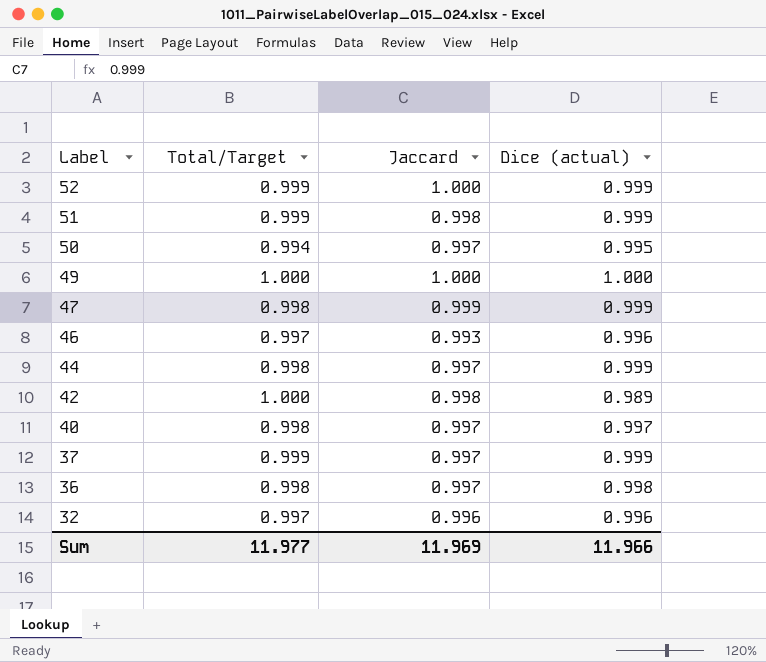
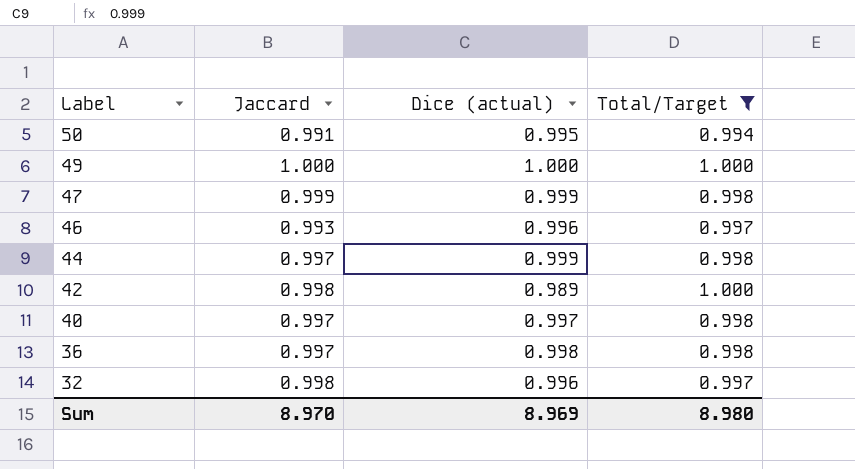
filter: none -> Total/Target != 0.999
column Total/Target | position: 2 -> 4
50 | Jaccard: 0.997 -> 0.991
32 | Jaccard: 0.996 -> 0.998
Sum | Jaccard: 11.969 -> 8.970
Sum | Dice (actual): 11.966 -> 8.969
Sum | Total/Target: 11.977 -> 8.980

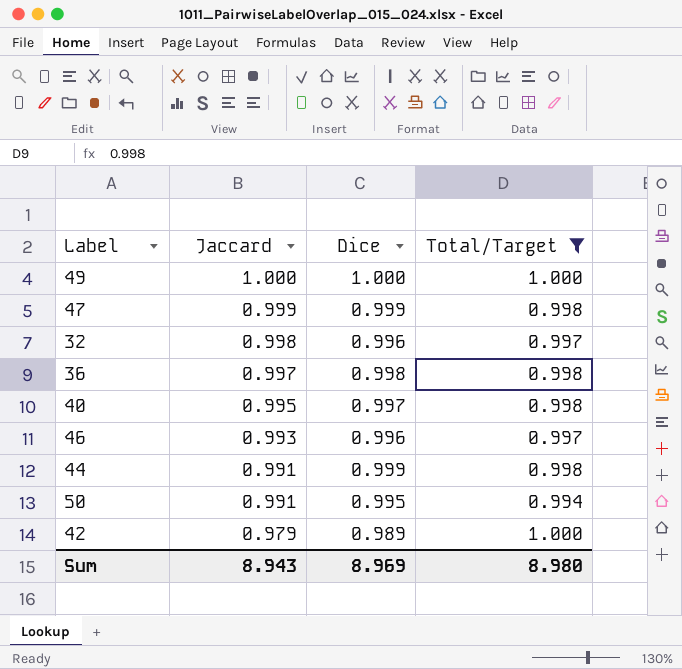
row order: Label descending -> Jaccard descending
column name: Dice (actual) -> Dice
40 | Jaccard: 0.997 -> 0.995
44 | Jaccard: 0.997 -> 0.991
42 | Jaccard: 0.998 -> 0.979
Sum | Jaccard: 8.970 -> 8.943

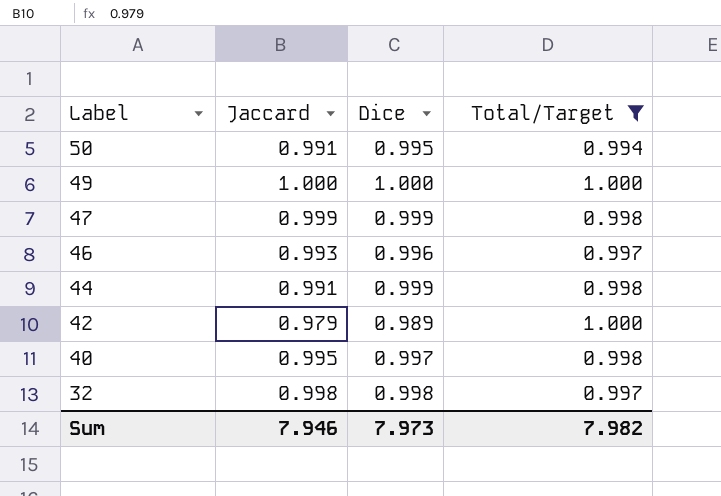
row order: Jaccard descending -> Label descending
row 36: 0.997 | 0.998 | 0.998 -> none
32 | Dice: 0.996 -> 0.998
Sum | Jaccard: 8.943 -> 7.946
Sum | Dice: 8.969 -> 7.973
Sum | Total/Target: 8.980 -> 7.982

